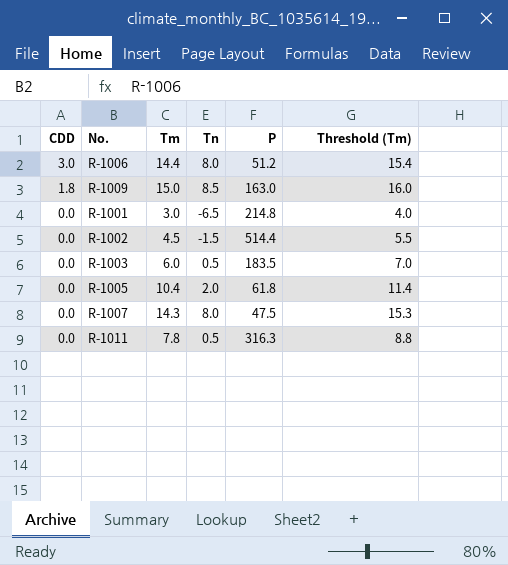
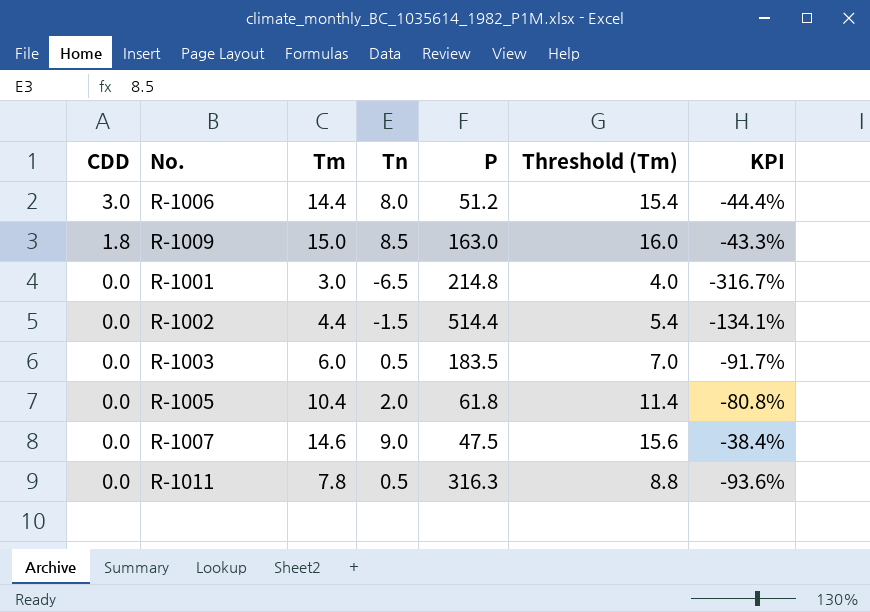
column KPI | formula: none -> ([Tn] - [Tm]) / [Tm]
R-1002 | Tm: 4.5 -> 4.4
R-1002 | Threshold (Tm): 5.5 -> 5.4
R-1007 | Tm: 14.3 -> 14.6
R-1007 | Tn: 8.0 -> 9.0
R-1007 | Threshold (Tm): 15.3 -> 15.6

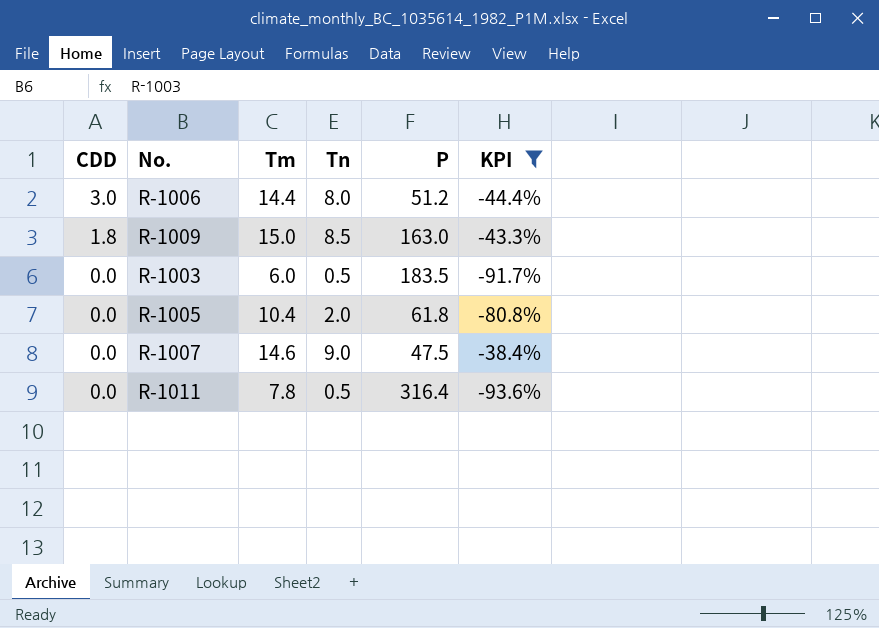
filter: none -> KPI >= -93.6%
column Threshold (Tm) | formula: [Tm] + 1 -> none
R-1011 | P: 316.3 -> 316.4

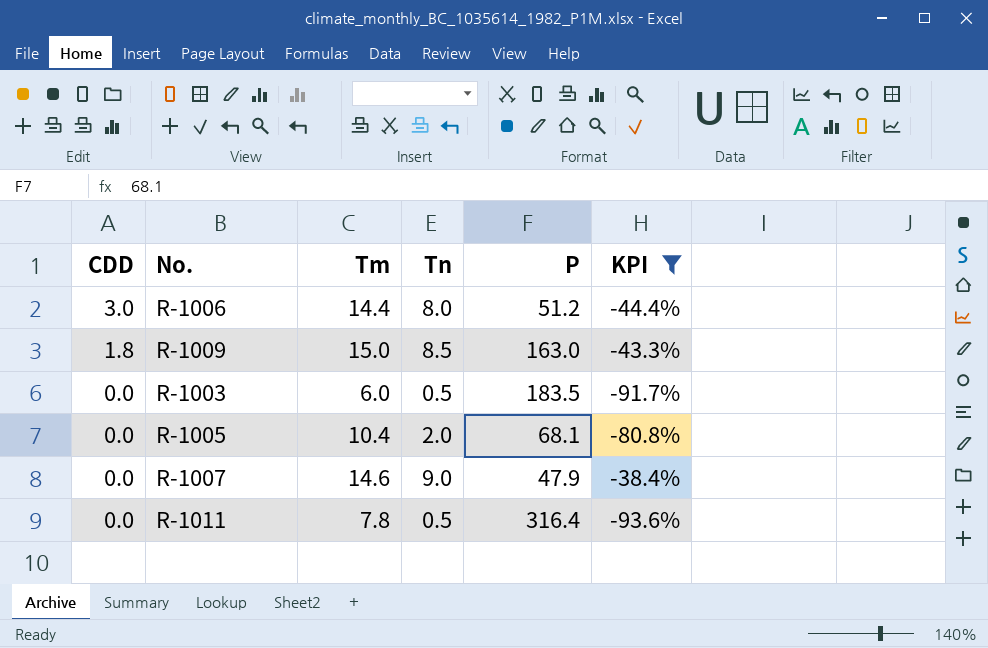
R-1005 | P: 61.8 -> 68.1
R-1007 | P: 47.5 -> 47.9

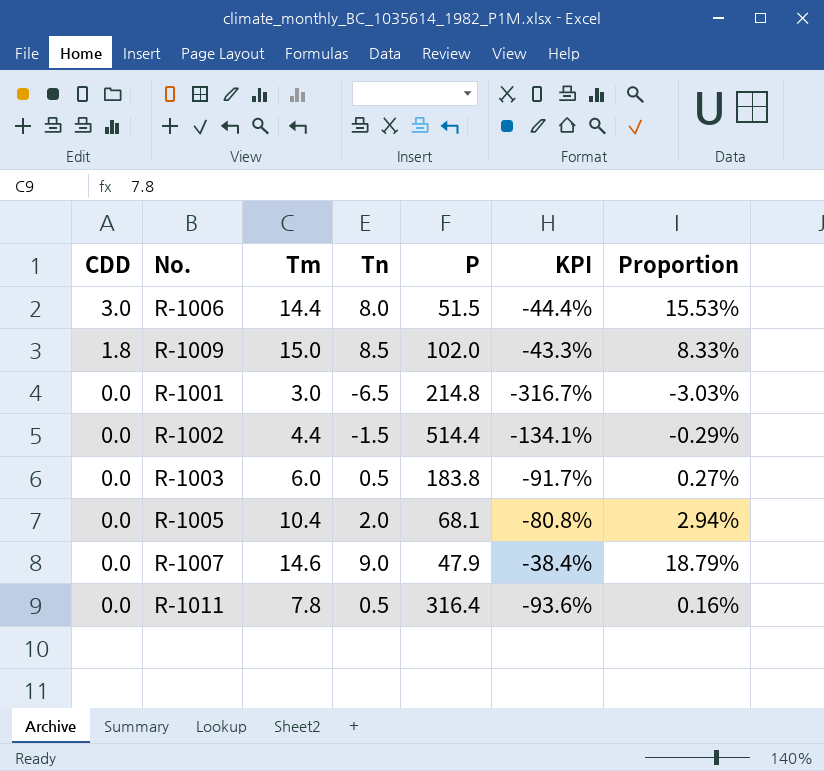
filter: KPI >= -93.6% -> none
column Proportion | formula: none -> [Tn] / [P]
R-1006 | P: 51.2 -> 51.5
R-1009 | P: 163.0 -> 102.0
R-1003 | P: 183.5 -> 183.8

